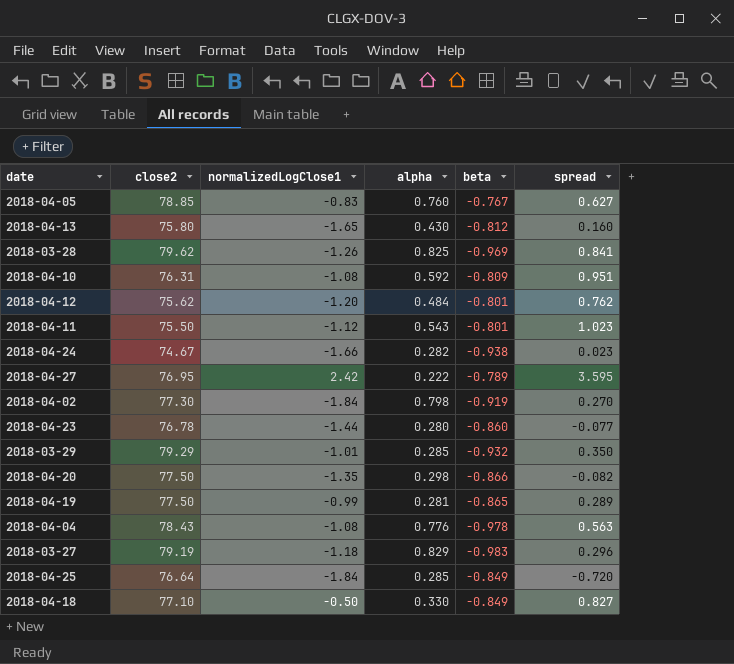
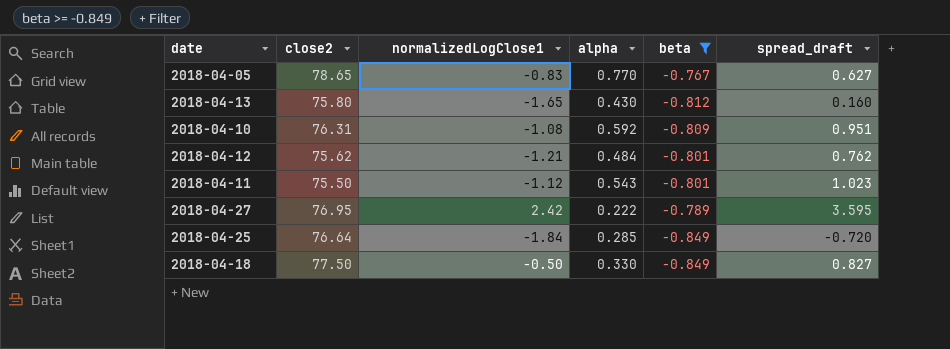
filter: none -> beta >= -0.849
column name: spread -> spread_draft
2018-04-05 | close2: 78.85 -> 78.65
2018-04-05 | alpha: 0.760 -> 0.770
2018-04-12 | normalizedLogClose1: -1.20 -> -1.21
2018-04-18 | close2: 77.10 -> 77.50

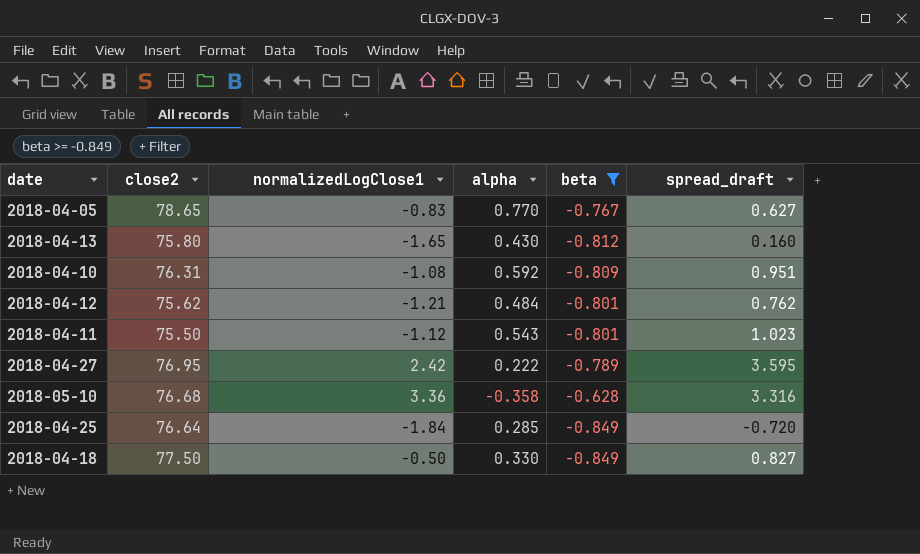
row 2018-05-10: none -> 76.68 | 3.36 | -0.358 | -0.628 | 3.316

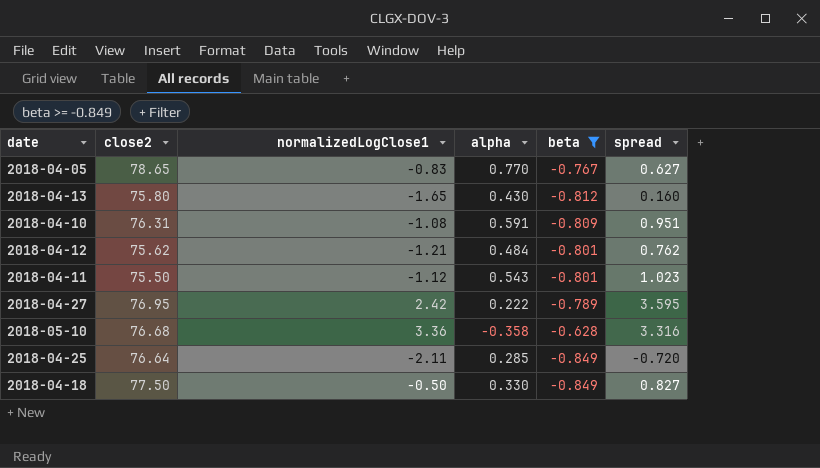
column name: spread_draft -> spread
2018-04-10 | alpha: 0.592 -> 0.591
2018-04-25 | normalizedLogClose1: -1.84 -> -2.11

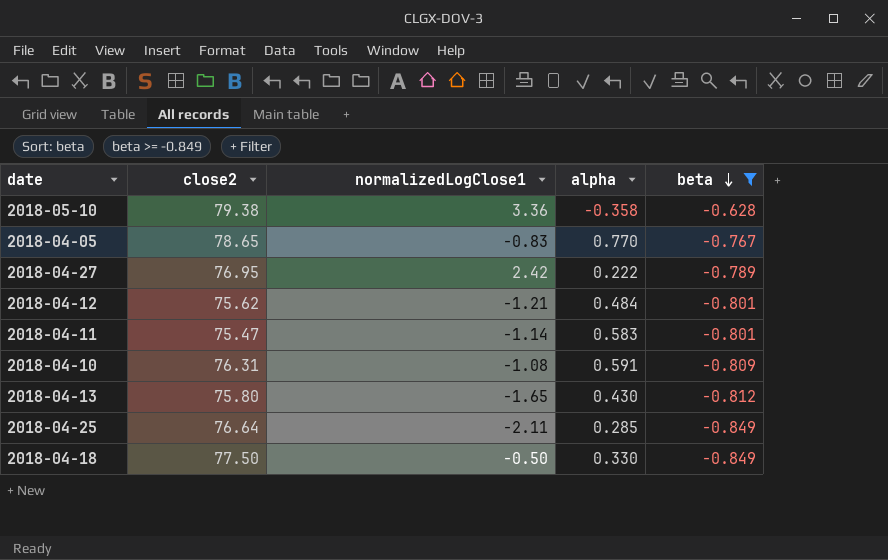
row order: none -> beta descending
column spread | position: 6 -> none
2018-05-10 | close2: 76.68 -> 79.38
2018-04-11 | close2: 75.50 -> 75.47
2018-04-11 | normalizedLogClose1: -1.12 -> -1.14
2018-04-11 | alpha: 0.543 -> 0.583

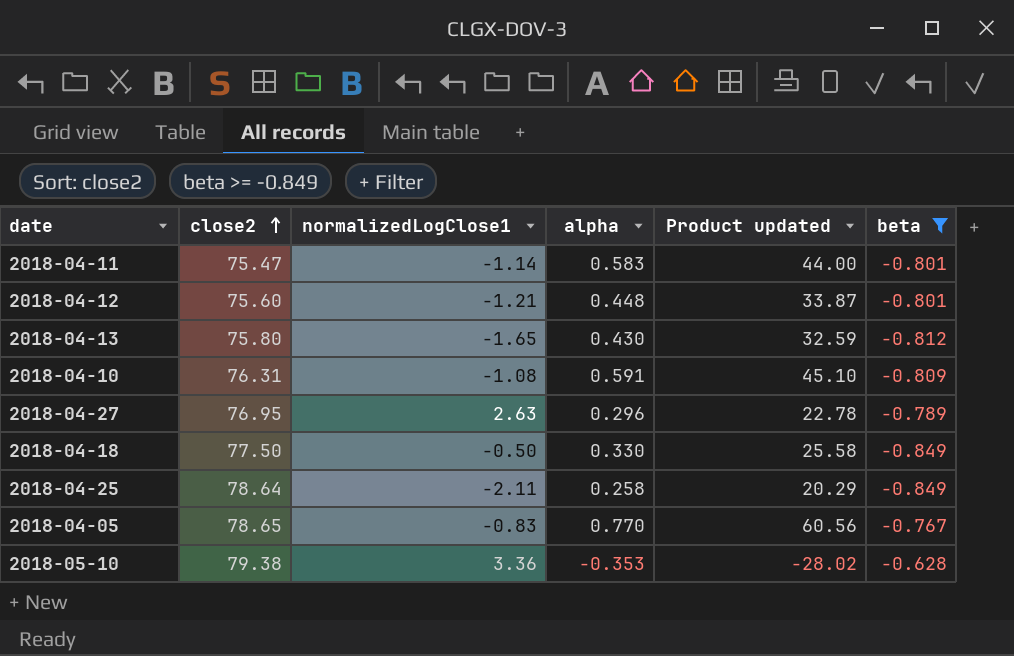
row order: beta descending -> close2 ascending
column Product updated | formula: none -> [close2] * [alpha]
2018-04-12 | close2: 75.62 -> 75.60
2018-04-12 | alpha: 0.484 -> 0.448
2018-04-27 | normalizedLogClose1: 2.42 -> 2.63
2018-04-27 | alpha: 0.222 -> 0.296
2018-04-25 | close2: 76.64 -> 78.64
2018-04-25 | alpha: 0.285 -> 0.258
2018-05-10 | alpha: -0.358 -> -0.353

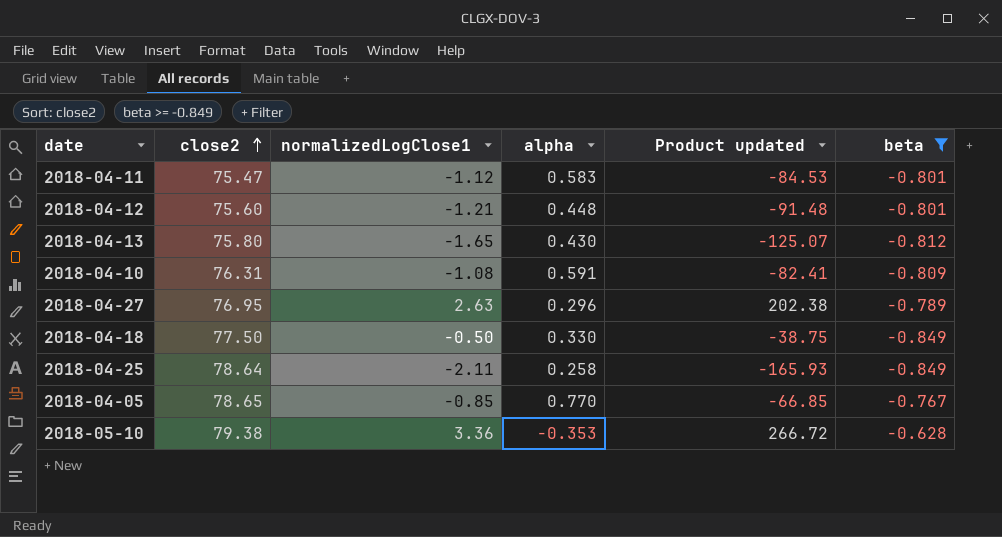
column Product updated | formula: [close2] * [alpha] -> [close2] * [normalizedLogClose1]
2018-04-11 | normalizedLogClose1: -1.14 -> -1.12
2018-04-05 | normalizedLogClose1: -0.83 -> -0.85

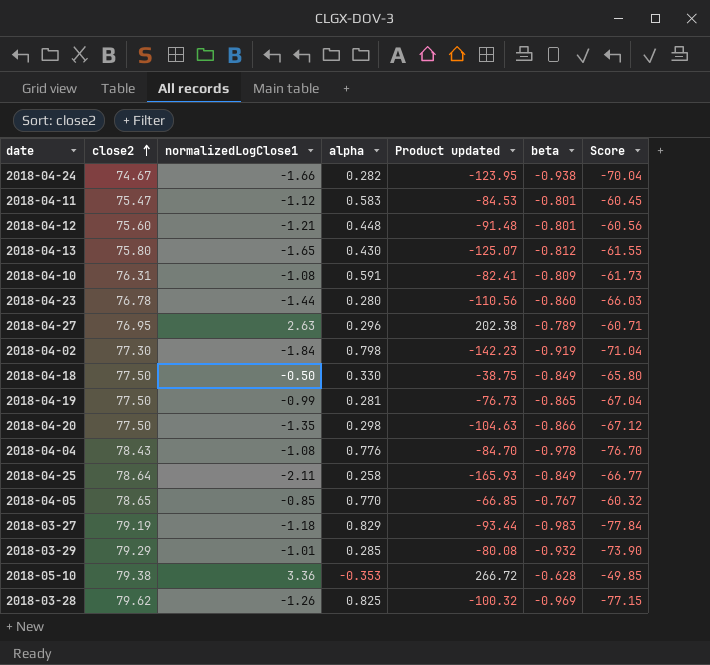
filter: beta >= -0.849 -> none
column Score | formula: none -> [close2] * [beta]

